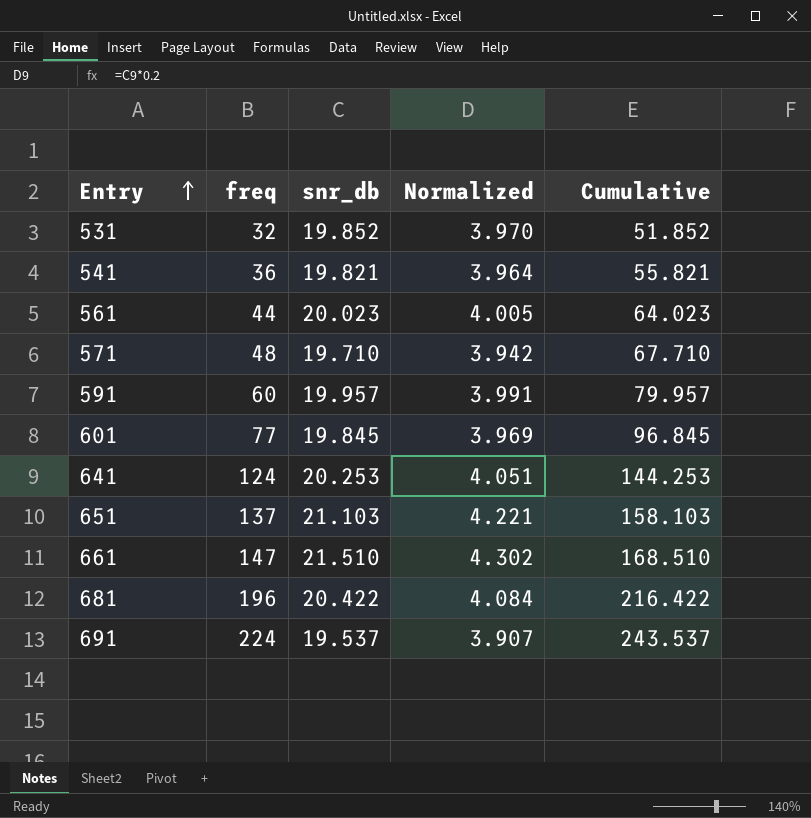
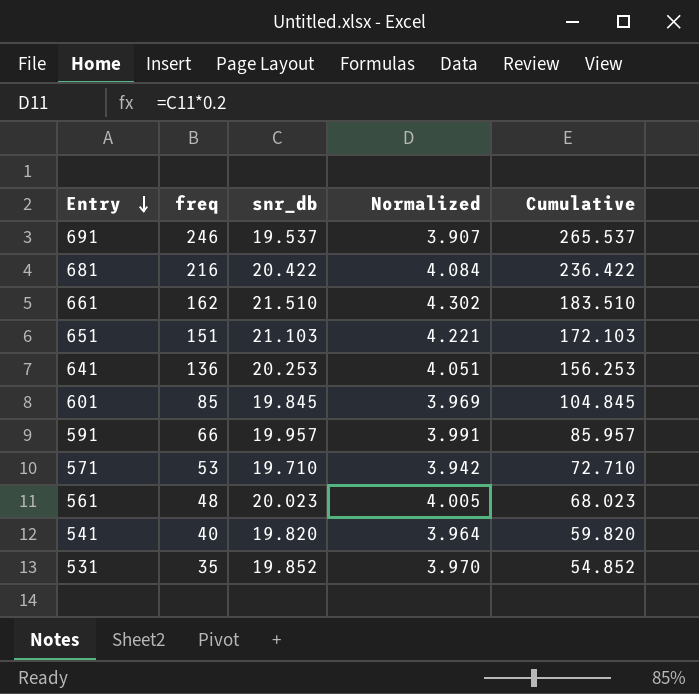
row order: Entry ascending -> Entry descending
691 | freq: 224 -> 246
691 | Cumulative: 243.537 -> 265.537
681 | freq: 196 -> 216
681 | Cumulative: 216.422 -> 236.422
661 | freq: 147 -> 162
661 | Cumulative: 168.510 -> 183.510
651 | freq: 137 -> 151
651 | Cumulative: 158.103 -> 172.103
641 | freq: 124 -> 136
641 | Cumulative: 144.253 -> 156.253
601 | freq: 77 -> 85
601 | Cumulative: 96.845 -> 104.845
591 | freq: 60 -> 66
591 | Cumulative: 79.957 -> 85.957
571 | freq: 48 -> 53
571 | Cumulative: 67.710 -> 72.710
561 | freq: 44 -> 48
561 | Cumulative: 64.023 -> 68.023
541 | freq: 36 -> 40
541 | snr_db: 19.821 -> 19.820
541 | Cumulative: 55.821 -> 59.820
531 | freq: 32 -> 35
531 | Cumulative: 51.852 -> 54.852

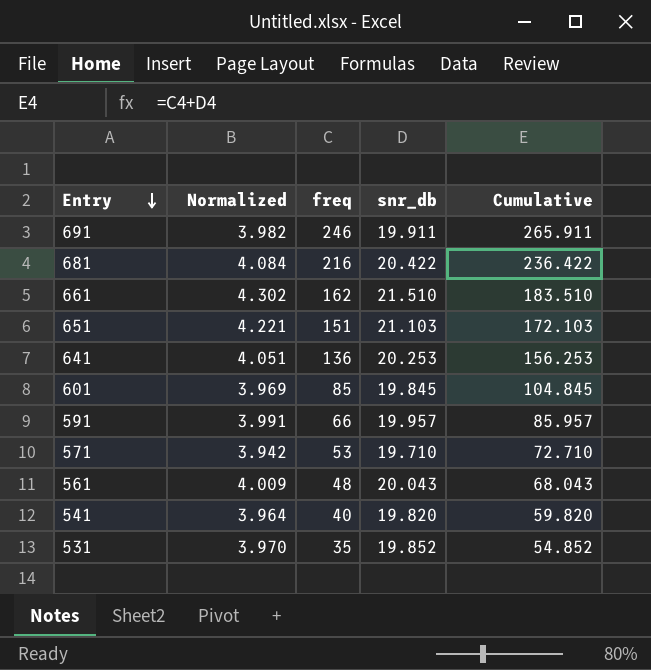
column Normalized | position: 4 -> 2
691 | Normalized: 3.907 -> 3.982
691 | snr_db: 19.537 -> 19.911
691 | Cumulative: 265.537 -> 265.911
561 | Normalized: 4.005 -> 4.009
561 | snr_db: 20.023 -> 20.043
561 | Cumulative: 68.023 -> 68.043

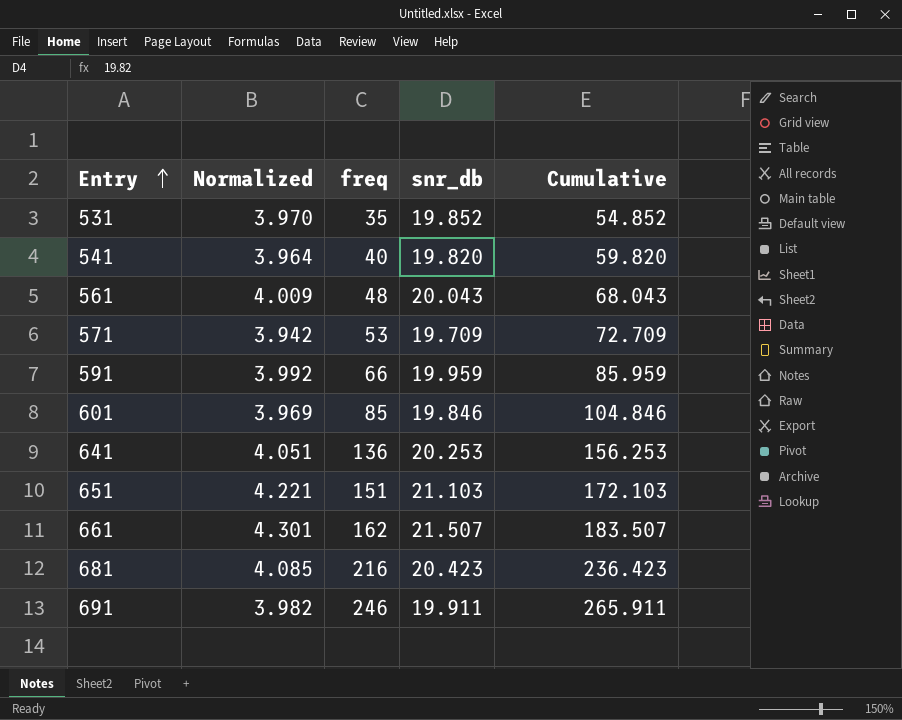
row order: Entry descending -> Entry ascending
571 | snr_db: 19.710 -> 19.709
571 | Cumulative: 72.710 -> 72.709
591 | Normalized: 3.991 -> 3.992
591 | snr_db: 19.957 -> 19.959
591 | Cumulative: 85.957 -> 85.959
601 | snr_db: 19.845 -> 19.846
601 | Cumulative: 104.845 -> 104.846
661 | Normalized: 4.302 -> 4.301
661 | snr_db: 21.510 -> 21.507
661 | Cumulative: 183.510 -> 183.507
681 | Normalized: 4.084 -> 4.085
681 | snr_db: 20.422 -> 20.423
681 | Cumulative: 236.422 -> 236.423

